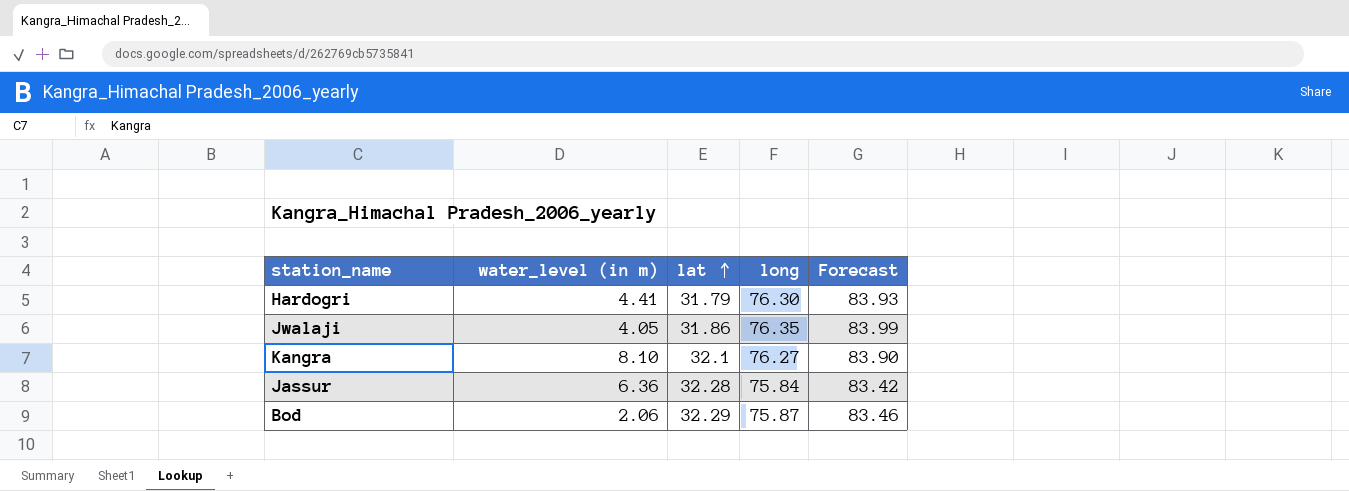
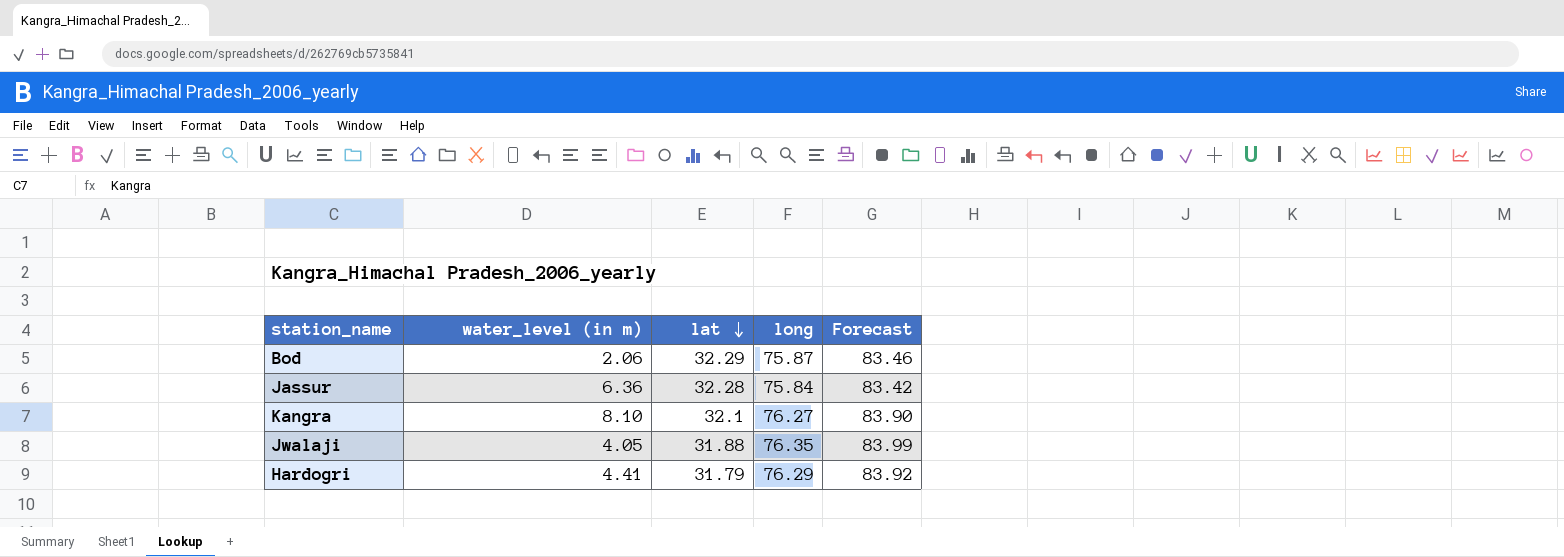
row order: lat ascending -> lat descending
Jwalaji | lat: 31.86 -> 31.88
Hardogri | long: 76.30 -> 76.29
Hardogri | Forecast: 83.93 -> 83.92

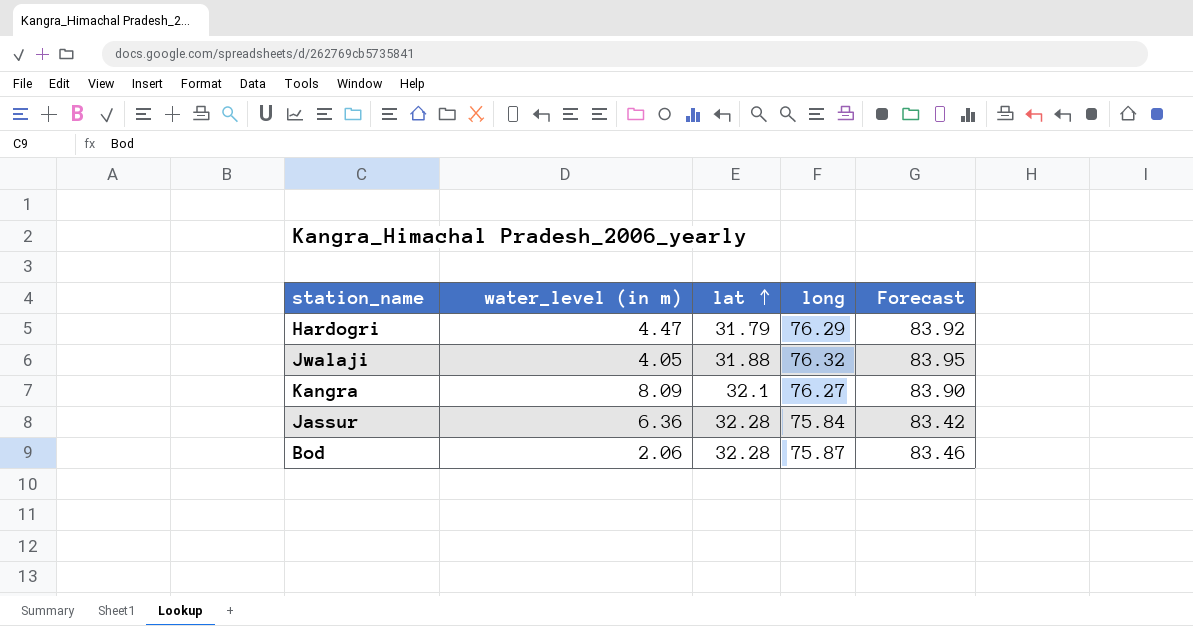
row order: lat descending -> lat ascending
Hardogri | water_level (in m): 4.41 -> 4.47
Jwalaji | long: 76.35 -> 76.32
Jwalaji | Forecast: 83.99 -> 83.95
Kangra | water_level (in m): 8.10 -> 8.09
Bod | lat: 32.29 -> 32.28

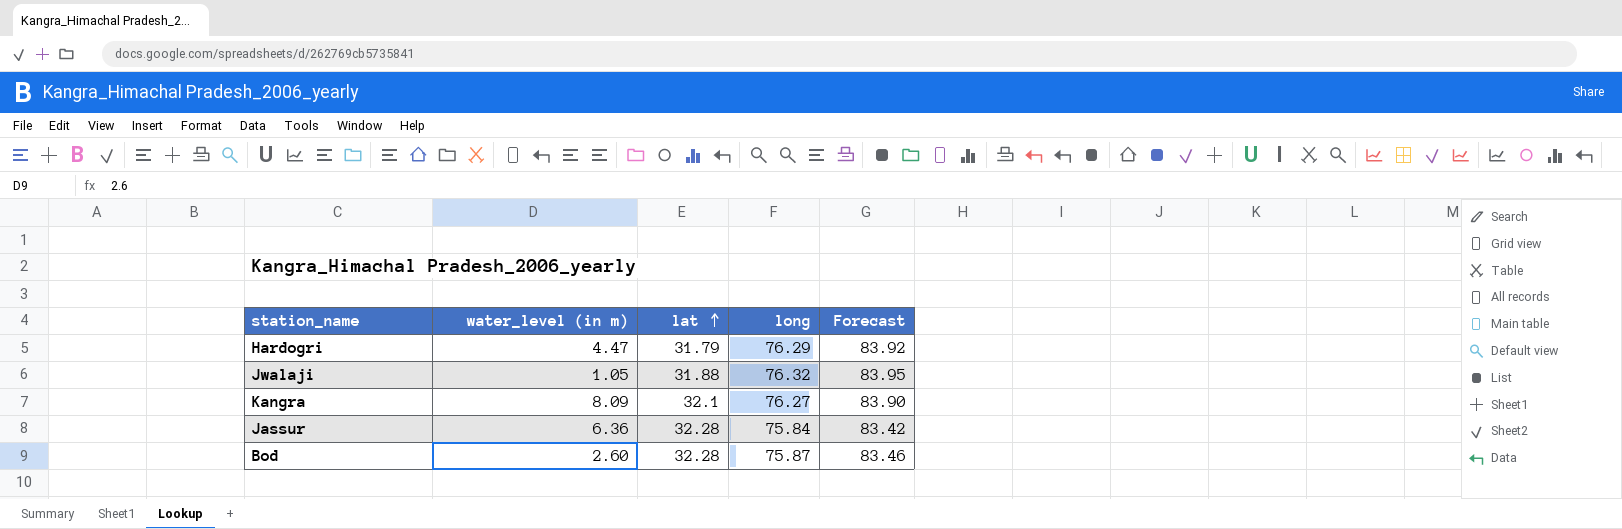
Jwalaji | water_level (in m): 4.05 -> 1.05
Bod | water_level (in m): 2.06 -> 2.60

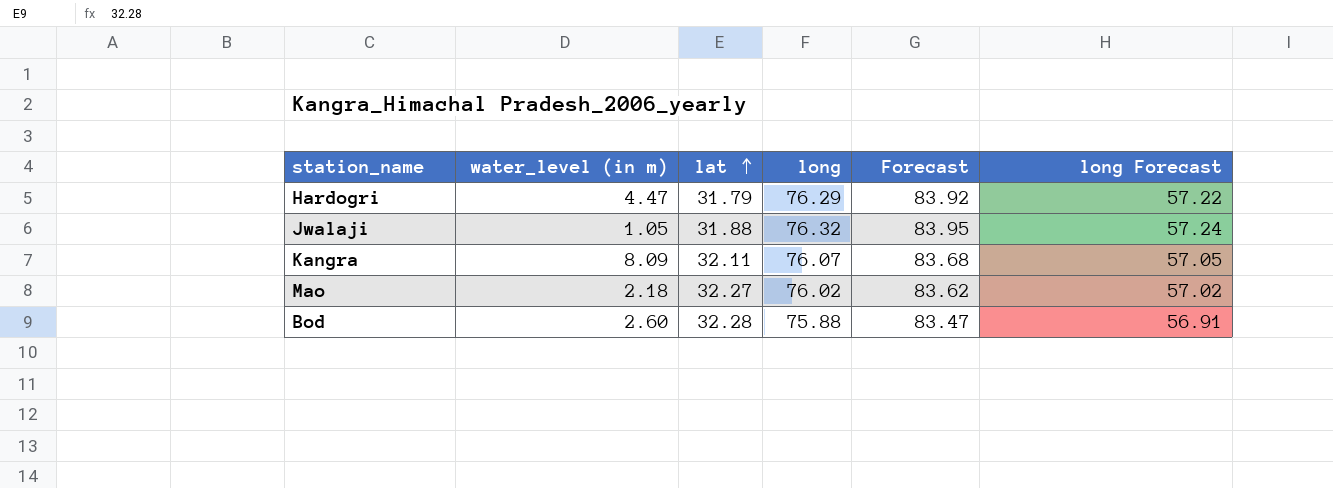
column long Forecast | formula: none -> [long] * 0.75
row Jassur: 6.36 | 32.28 | 75.84 | 83.42 -> none
Kangra | lat: 32.1 -> 32.11
Kangra | long: 76.27 -> 76.07
Kangra | Forecast: 83.90 -> 83.68
row Mao: none -> 2.18 | 32.27 | 76.02 | 83.62 | 57.02
Bod | long: 75.87 -> 75.88
Bod | Forecast: 83.46 -> 83.47

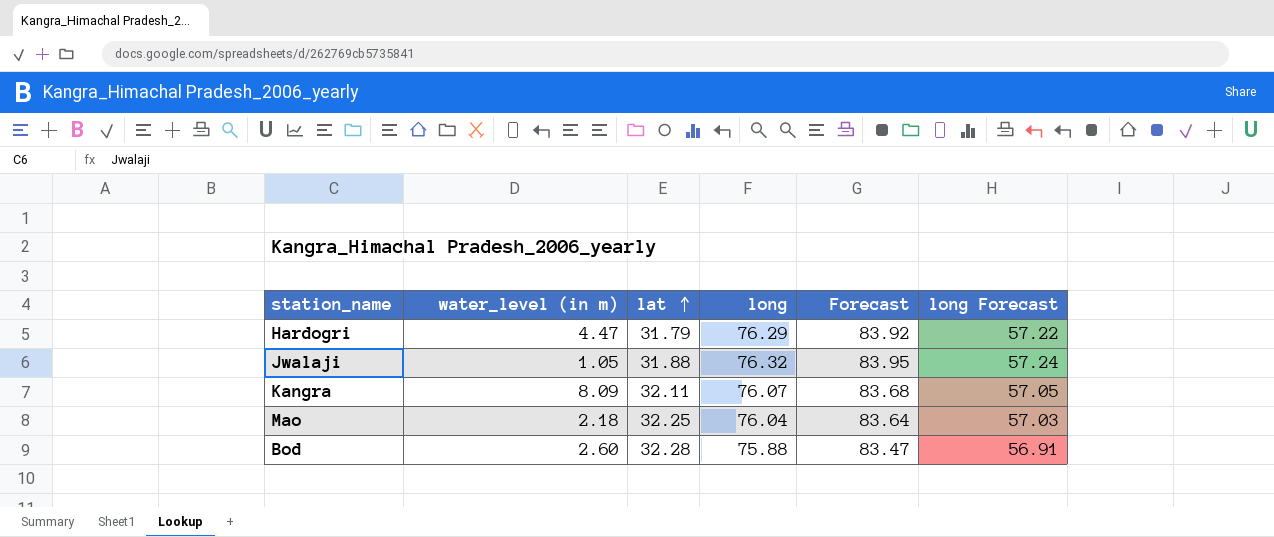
Mao | lat: 32.27 -> 32.25
Mao | long: 76.02 -> 76.04
Mao | Forecast: 83.62 -> 83.64
Mao | long Forecast: 57.02 -> 57.03

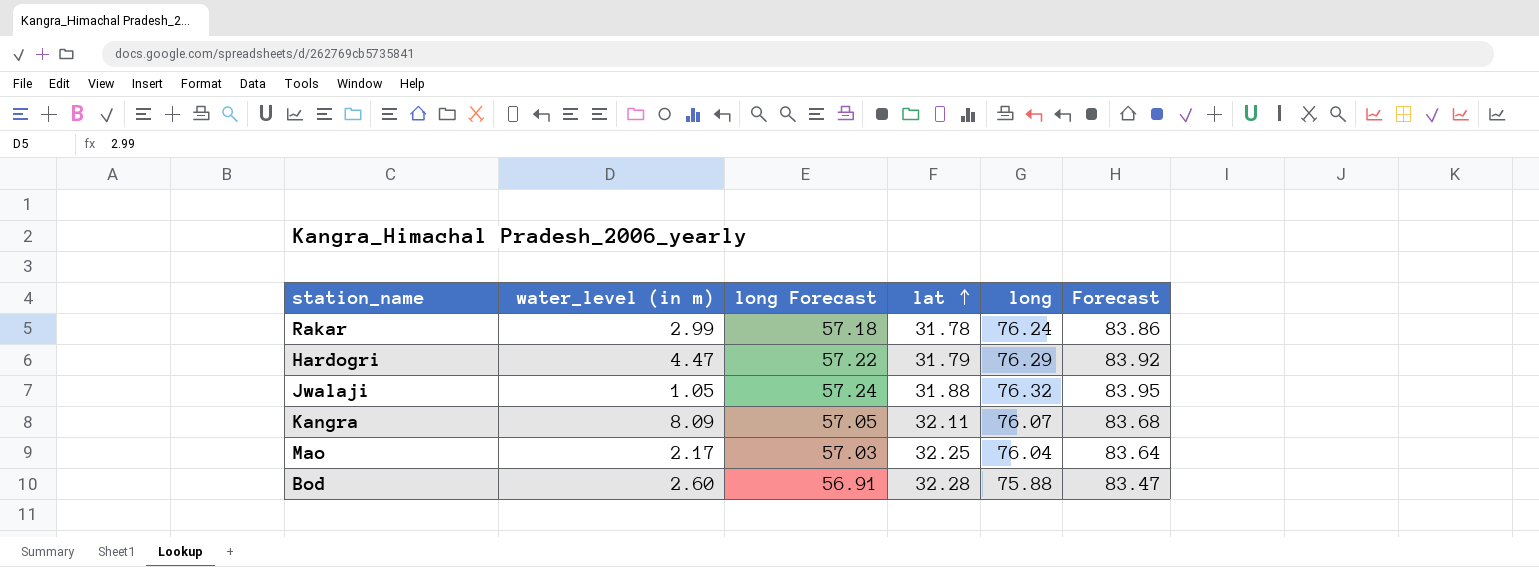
column long Forecast | position: 6 -> 3
row Rakar: none -> 2.99 | 57.18 | 31.78 | 76.24 | 83.86
Mao | water_level (in m): 2.18 -> 2.17

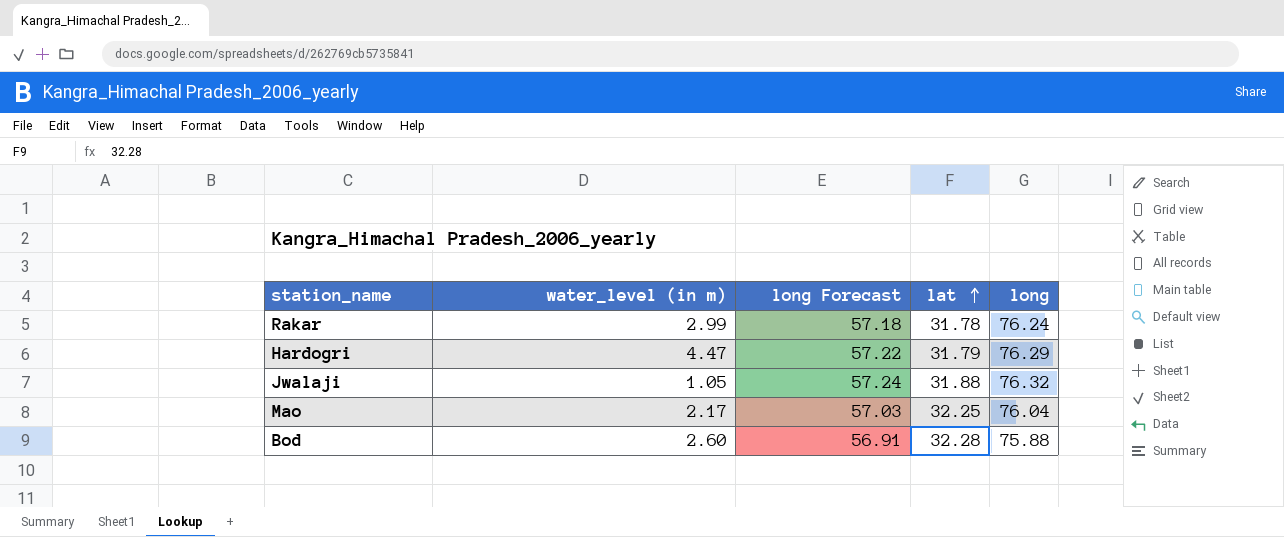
column Forecast | formula: [long] * 1.1 -> none
row Kangra: 8.09 | 57.05 | 32.11 | 76.07 | 83.68 -> none

